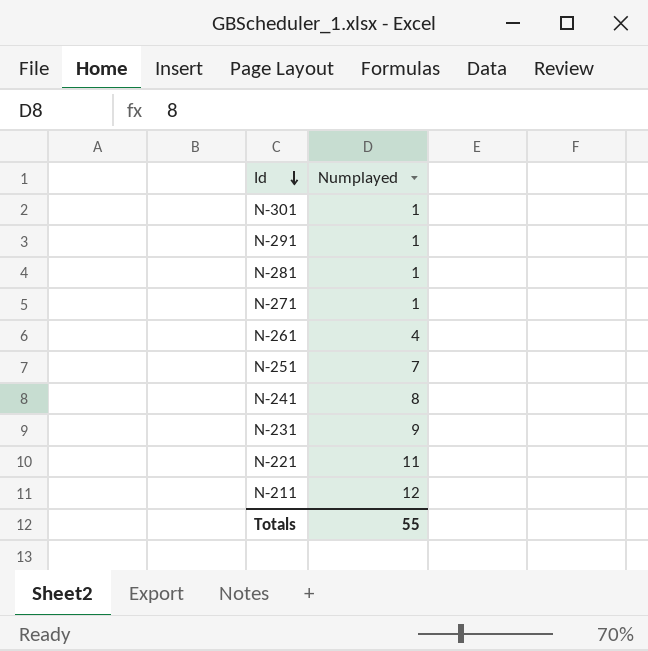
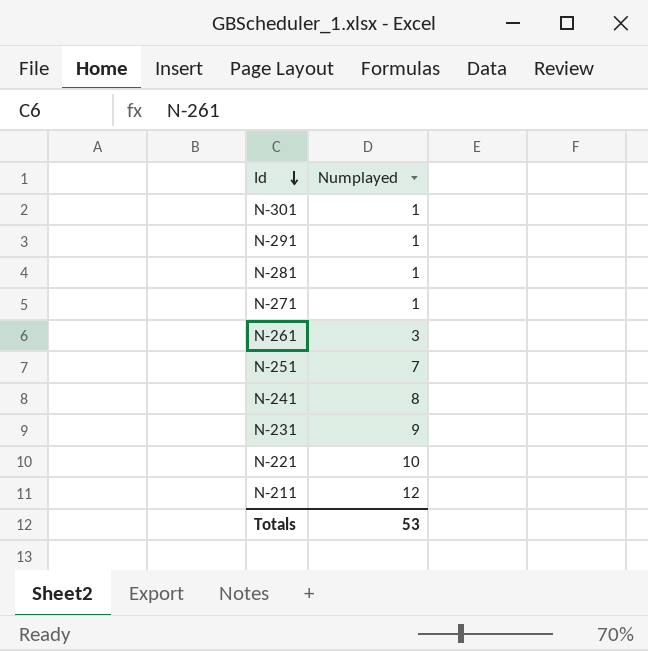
N-261 | Numplayed: 4 -> 3
N-221 | Numplayed: 11 -> 10
Totals | Numplayed: 55 -> 53

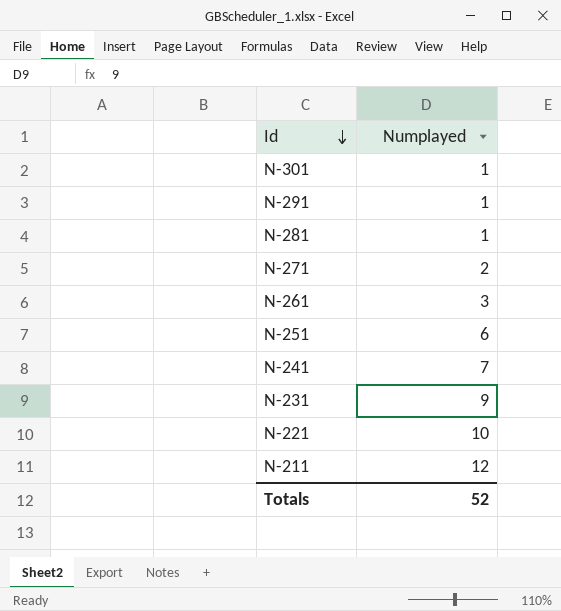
N-271 | Numplayed: 1 -> 2
N-251 | Numplayed: 7 -> 6
N-241 | Numplayed: 8 -> 7
Totals | Numplayed: 53 -> 52

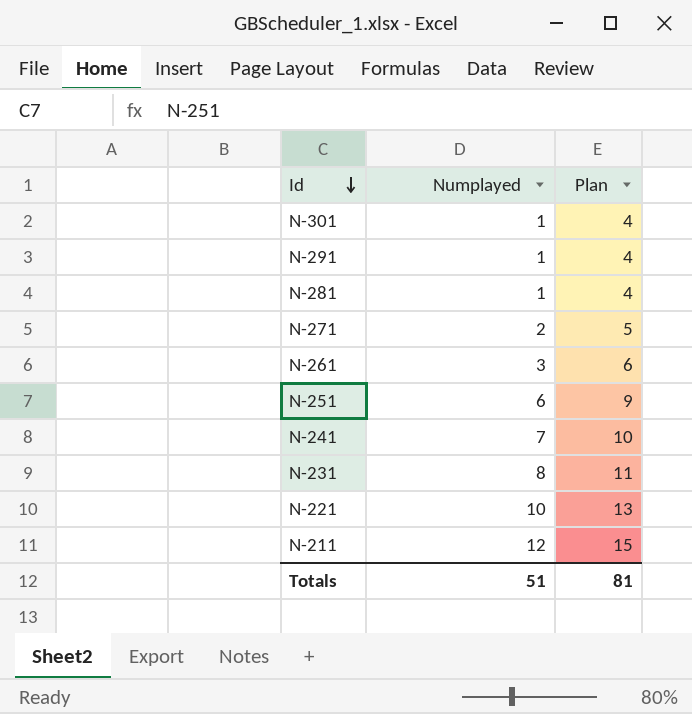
column Plan | formula: none -> [Numplayed] + 3
N-231 | Numplayed: 9 -> 8
Totals | Numplayed: 52 -> 51

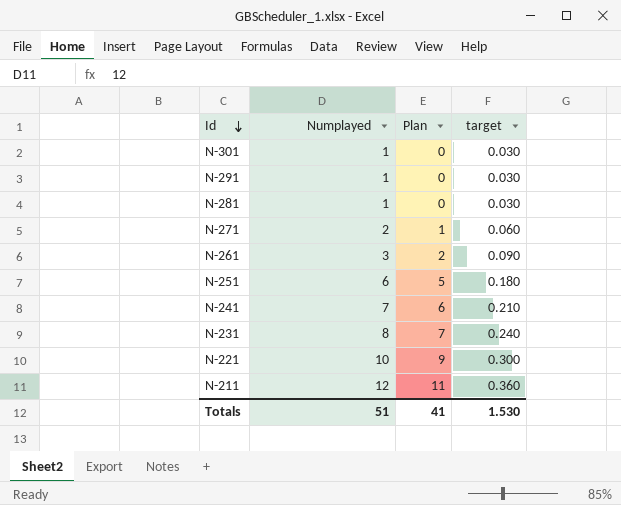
column Plan | formula: [Numplayed] + 3 -> [Numplayed] - 1
column target | formula: none -> [Numplayed] * 0.03
Totals | Plan: 81 -> 41

